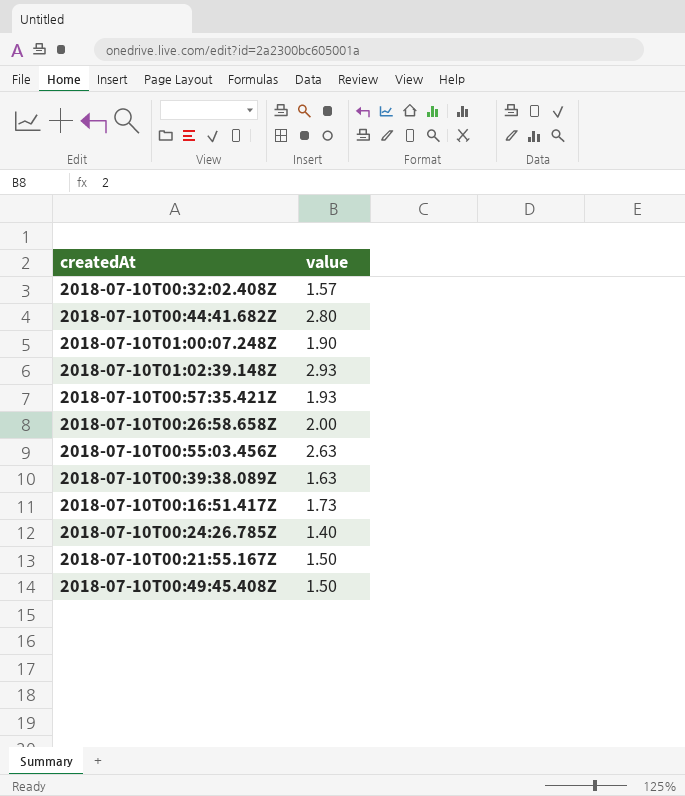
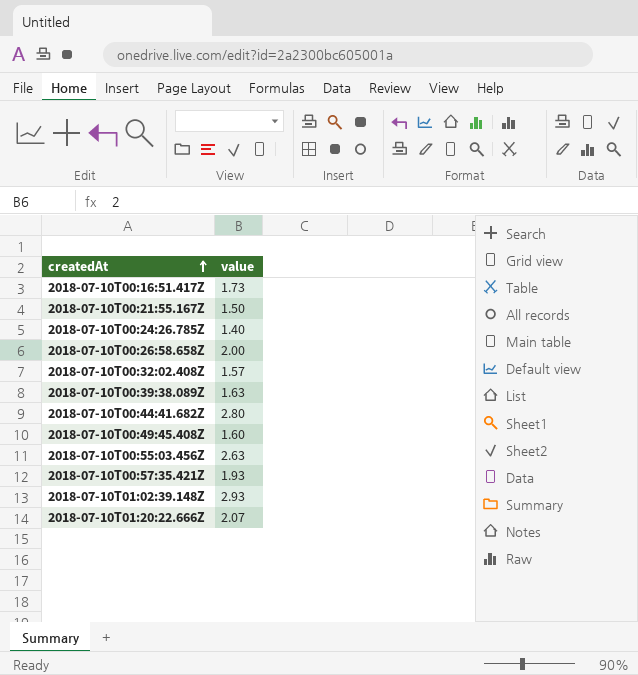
row order: none -> createdAt ascending
row 2018-07-10T01:00:07.248Z: 1.90 -> none
2018-07-10T00:49:45.408Z | value: 1.50 -> 1.60
row 2018-07-10T01:20:22.666Z: none -> 2.07

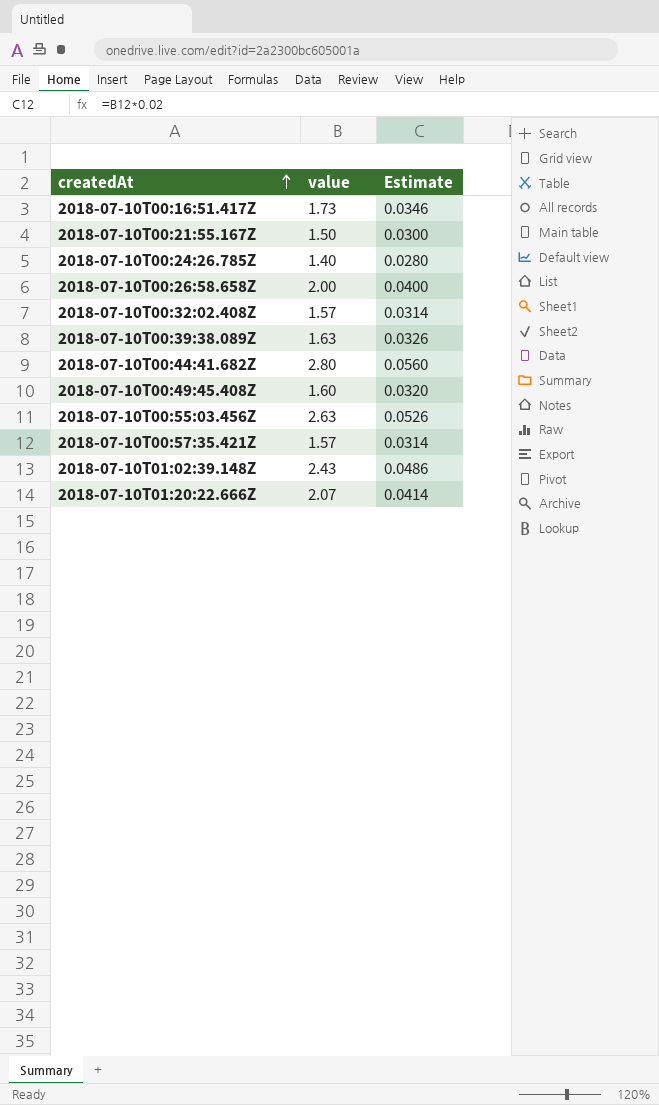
column Estimate | formula: none -> [value] * 0.02
2018-07-10T00:57:35.421Z | value: 1.93 -> 1.57
2018-07-10T01:02:39.148Z | value: 2.93 -> 2.43

